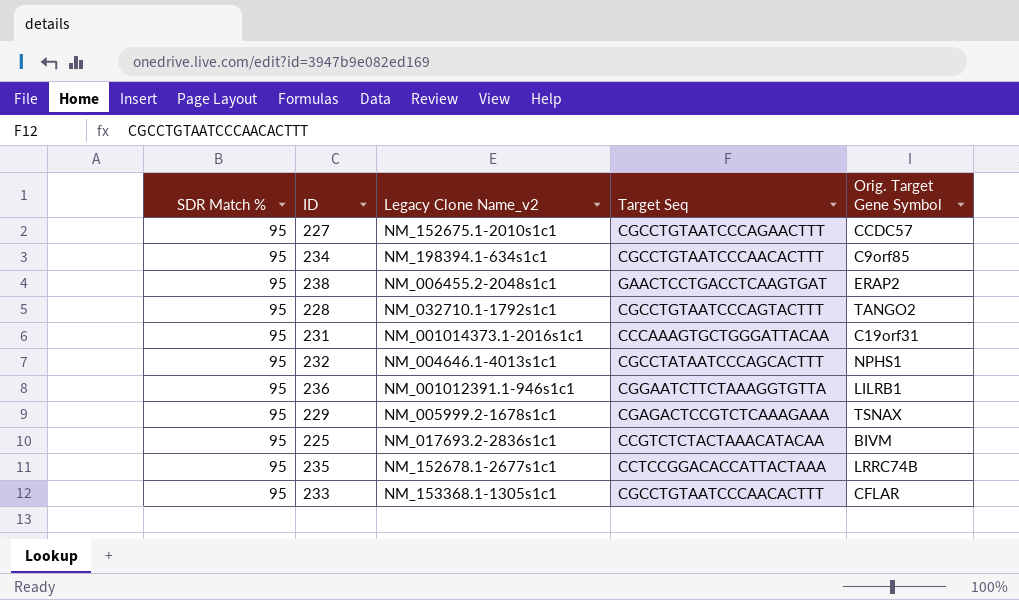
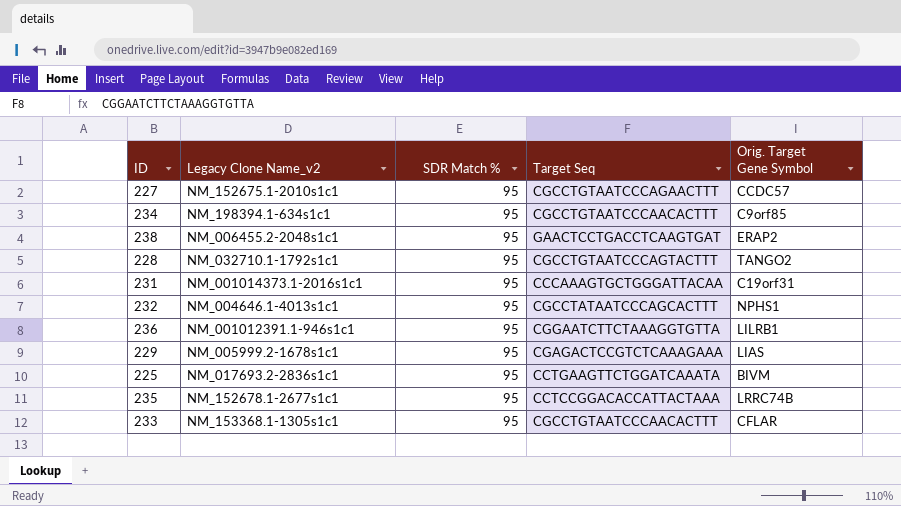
column SDR Match % | position: 1 -> 3
229 | Orig. Target Gene Symbol: TSNAX -> LIAS
225 | Target Seq: CCGTCTCTACTAAACATACAA -> CCTGAAGTTCTGGATCAAATA

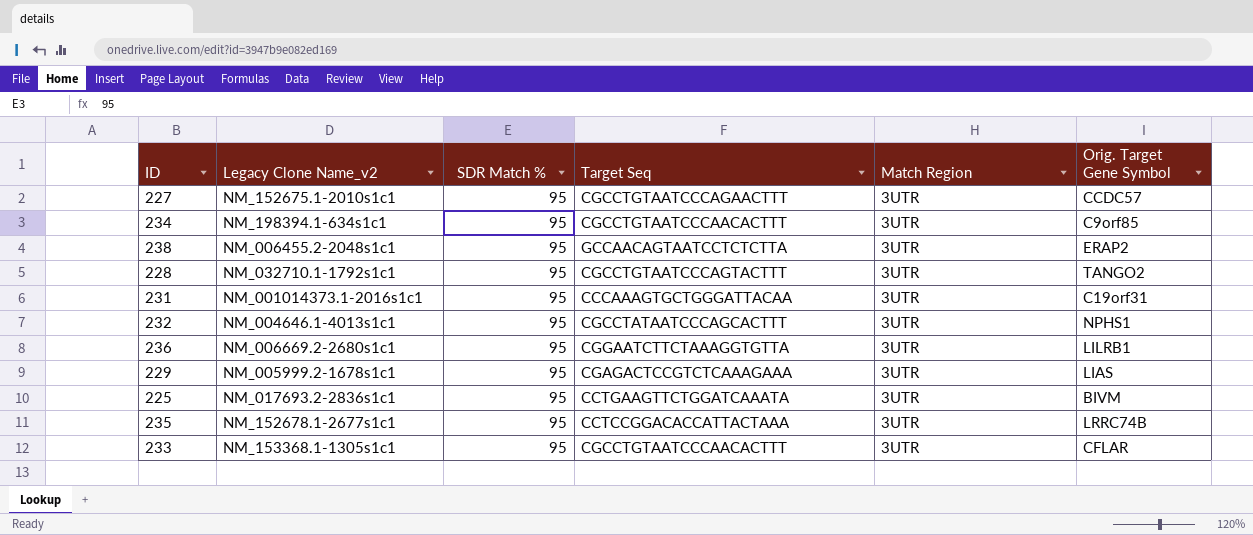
column Match Region | position: none -> 5
238 | Target Seq: GAACTCCTGACCTCAAGTGAT -> GCCAACAGTAATCCTCTCTTA
236 | Legacy Clone Name_v2: NM_001012391.1-946s1c1 -> NM_006669.2-2680s1c1

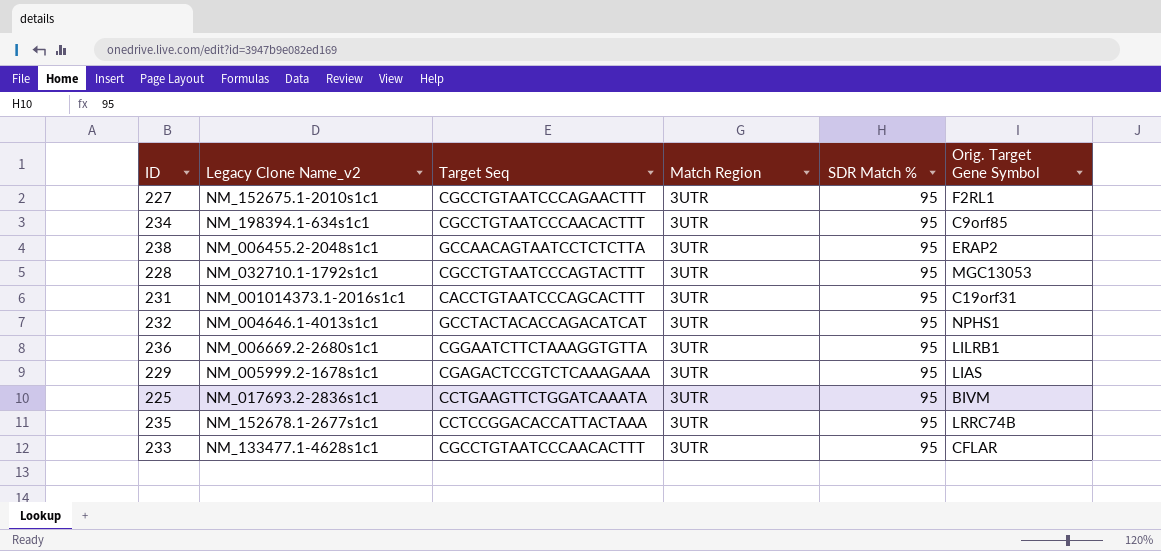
column SDR Match % | position: 3 -> 5
227 | Orig. Target Gene Symbol: CCDC57 -> F2RL1
228 | Orig. Target Gene Symbol: TANGO2 -> MGC13053
231 | Target Seq: CCCAAAGTGCTGGGATTACAA -> CACCTGTAATCCCAGCACTTT
232 | Target Seq: CGCCTATAATCCCAGCACTTT -> GCCTACTACACCAGACATCAT
233 | Legacy Clone Name_v2: NM_153368.1-1305s1c1 -> NM_133477.1-4628s1c1

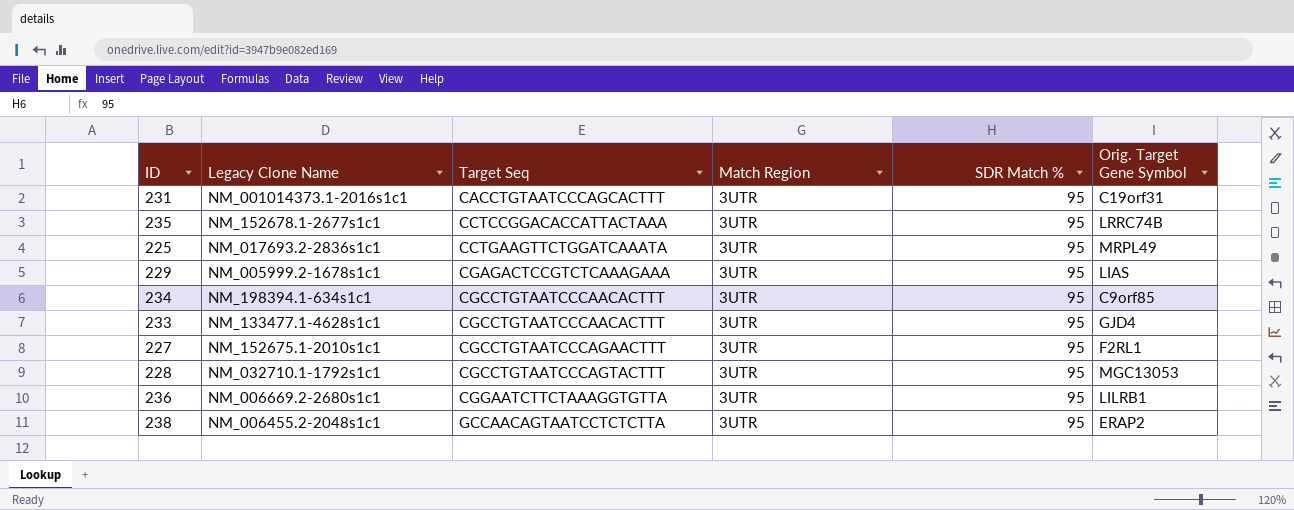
row order: none -> Target Seq ascending
column name: Legacy Clone Name_v2 -> Legacy Clone Name
row 232: NM_004646.1-4013s1c1 | GCCTACTACACCAGACATCAT | 3UTR | 95 | NPHS1 -> none
225 | Orig. Target Gene Symbol: BIVM -> MRPL49
233 | Orig. Target Gene Symbol: CFLAR -> GJD4

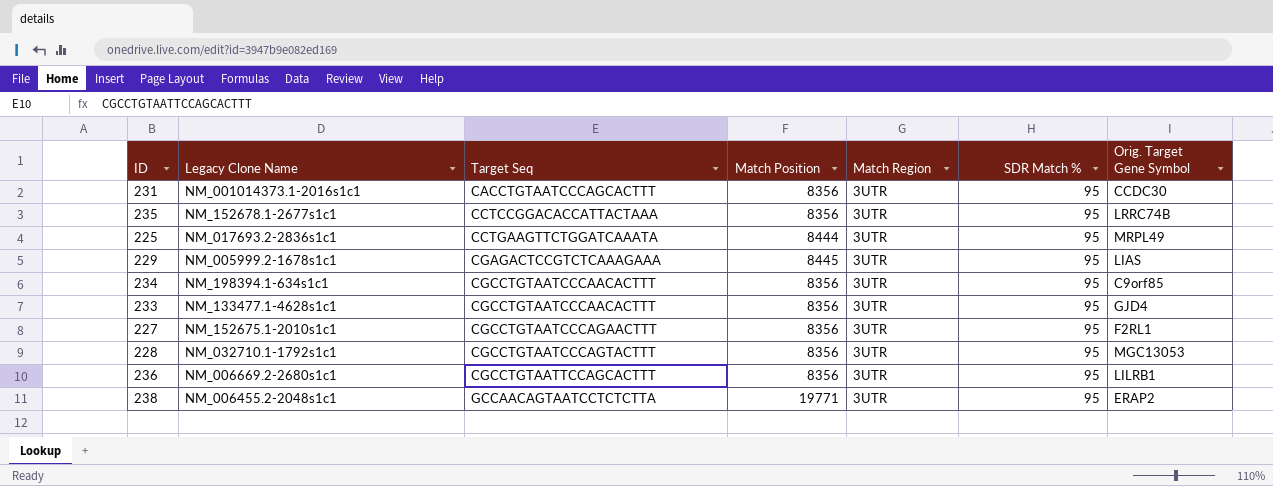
column Match Position | position: none -> 4
231 | Orig. Target Gene Symbol: C19orf31 -> CCDC30
236 | Target Seq: CGGAATCTTCTAAAGGTGTTA -> CGCCTGTAATTCCAGCACTTT

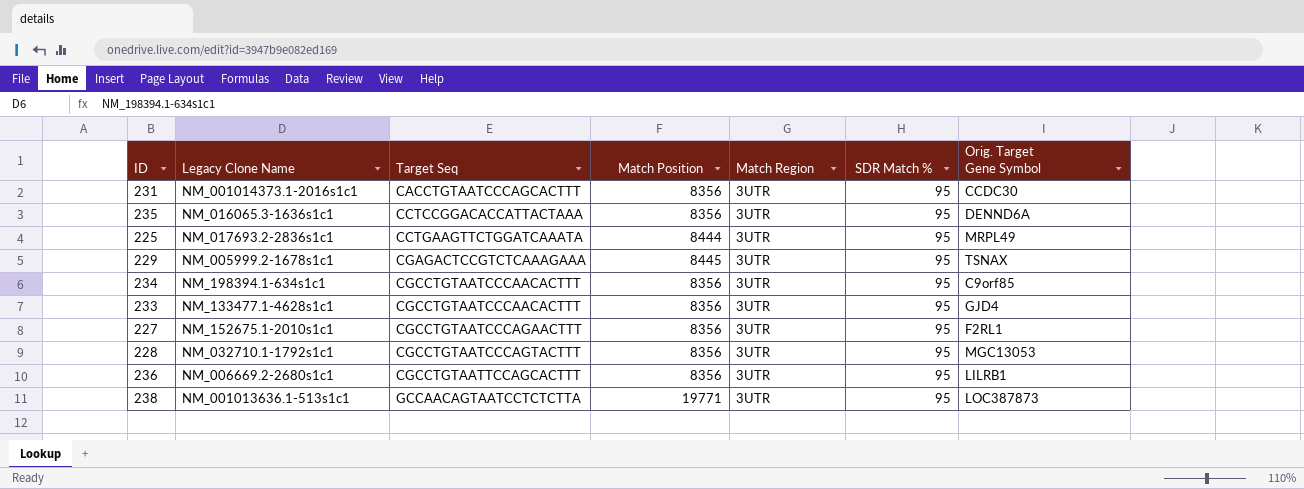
235 | Legacy Clone Name: NM_152678.1-2677s1c1 -> NM_016065.3-1636s1c1
235 | Orig. Target Gene Symbol: LRRC74B -> DENND6A
229 | Orig. Target Gene Symbol: LIAS -> TSNAX
238 | Legacy Clone Name: NM_006455.2-2048s1c1 -> NM_001013636.1-513s1c1
238 | Orig. Target Gene Symbol: ERAP2 -> LOC387873

